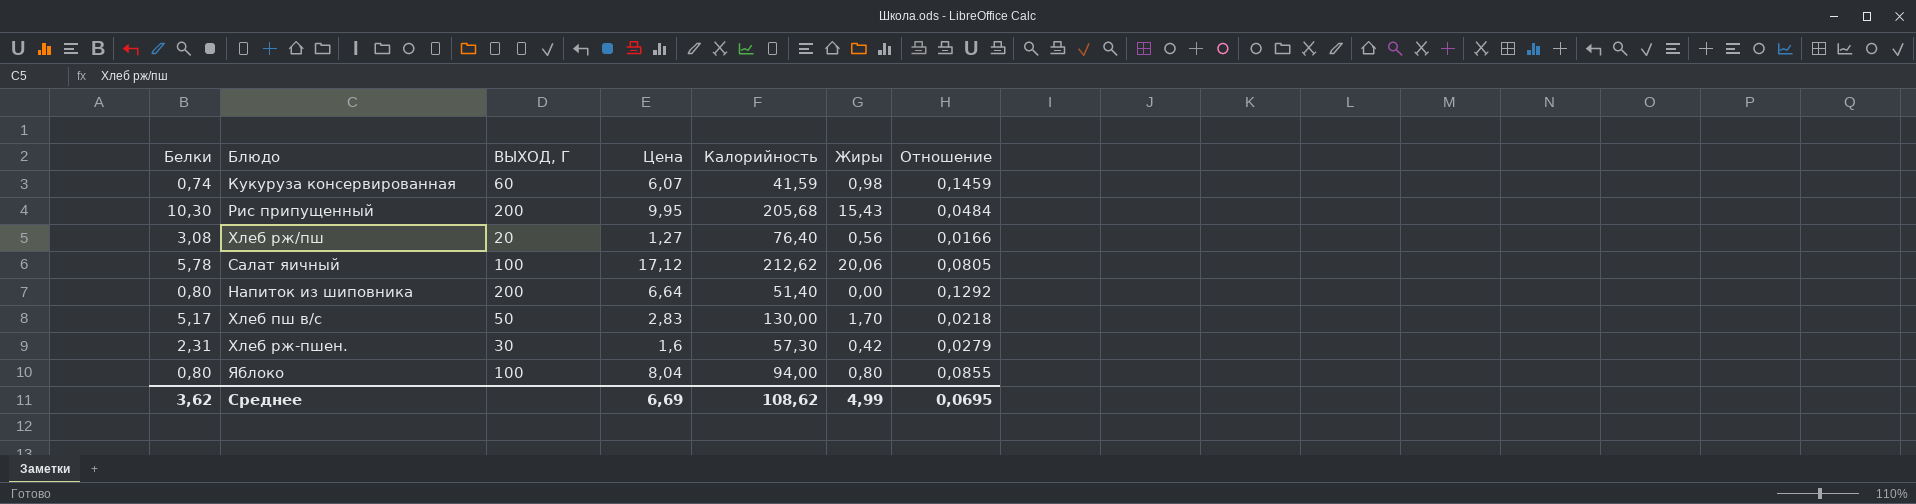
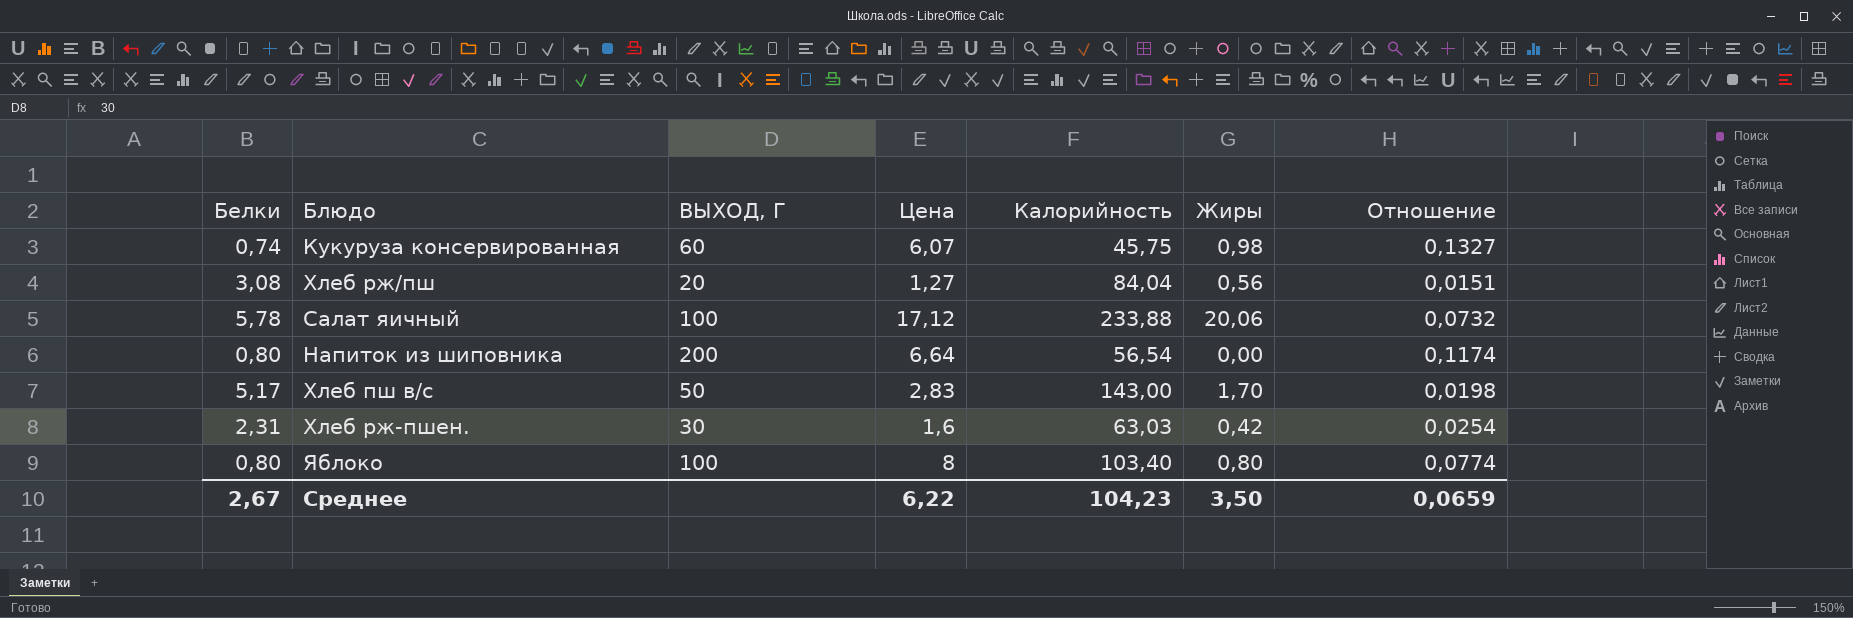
row Рис припущенный: 10,30 | 200 | 9,95 | 205,68 | 15,43 | 0,0484 -> none
Кукуруза консервированная | Калорийность: 41,59 -> 45,75
Кукуруза консервированная | Отношение: 0,1459 -> 0,1327
Хлеб рж/пш | Калорийность: 76,40 -> 84,04
Хлеб рж/пш | Отношение: 0,0166 -> 0,0151
Салат яичный | Калорийность: 212,62 -> 233,88
Салат яичный | Отношение: 0,0805 -> 0,0732
Напиток из шиповника | Калорийность: 51,40 -> 56,54
Напиток из шиповника | Отношение: 0,1292 -> 0,1174
Хлеб пш в/с | Калорийность: 130,00 -> 143,00
Хлеб пш в/с | Отношение: 0,0218 -> 0,0198
Хлеб рж-пшен. | Калорийность: 57,30 -> 63,03
Хлеб рж-пшен. | Отношение: 0,0279 -> 0,0254
Яблоко | Цена: 8,04 -> 8
Яблоко | Калорийность: 94,00 -> 103,40
Яблоко | Отношение: 0,0855 -> 0,0774
Среднее | Белки: 3,62 -> 2,67
Среднее | Цена: 6,69 -> 6,22
Среднее | Калорийность: 108,62 -> 104,23
Среднее | Жиры: 4,99 -> 3,50
Среднее | Отношение: 0,0695 -> 0,0659

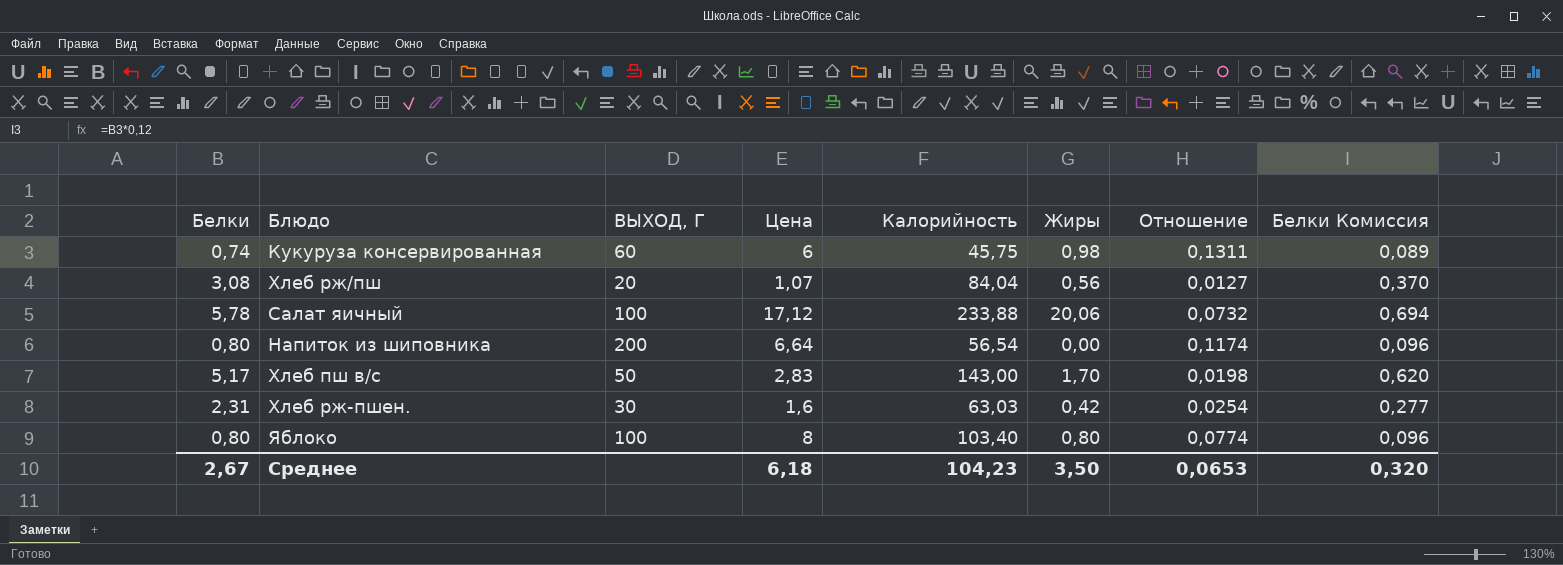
column Белки Комиссия | formula: none -> [Белки] * 0,12
Кукуруза консервированная | Цена: 6,07 -> 6
Кукуруза консервированная | Отношение: 0,1327 -> 0,1311
Хлеб рж/пш | Цена: 1,27 -> 1,07
Хлеб рж/пш | Отношение: 0,0151 -> 0,0127
Среднее | Цена: 6,22 -> 6,18
Среднее | Отношение: 0,0659 -> 0,0653

